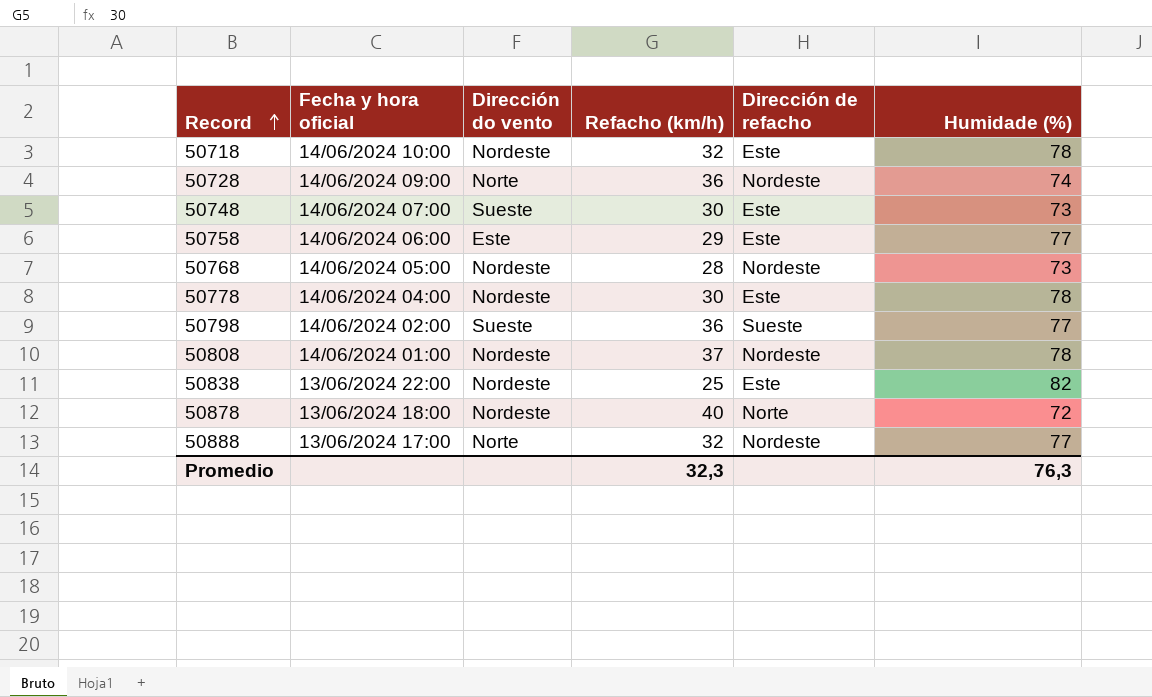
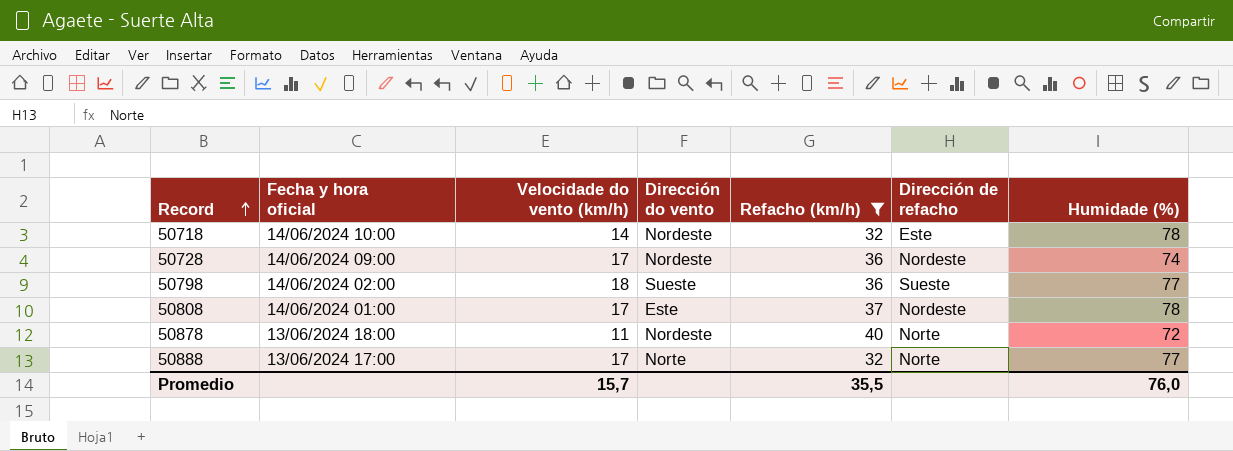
filter: none -> Refacho (km/h) >= 32
column Velocidade do vento (km/h) | position: none -> 3
50728 | Dirección do vento: Norte -> Nordeste
50808 | Dirección do vento: Nordeste -> Este
50888 | Dirección de refacho: Nordeste -> Norte
Promedio | Refacho (km/h): 32,3 -> 35,5
Promedio | Humidade (%): 76,3 -> 76,0

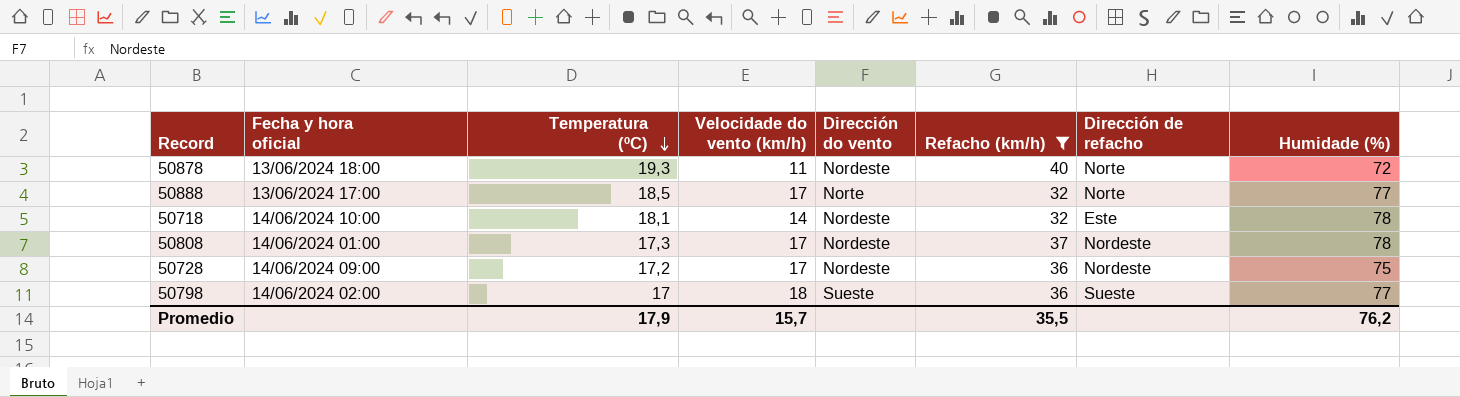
row order: Record ascending -> Temperatura (ºC) descending
column Temperatura (ºC) | position: none -> 3
50808 | Dirección do vento: Este -> Nordeste
50728 | Humidade (%): 74 -> 75
Promedio | Humidade (%): 76,0 -> 76,2

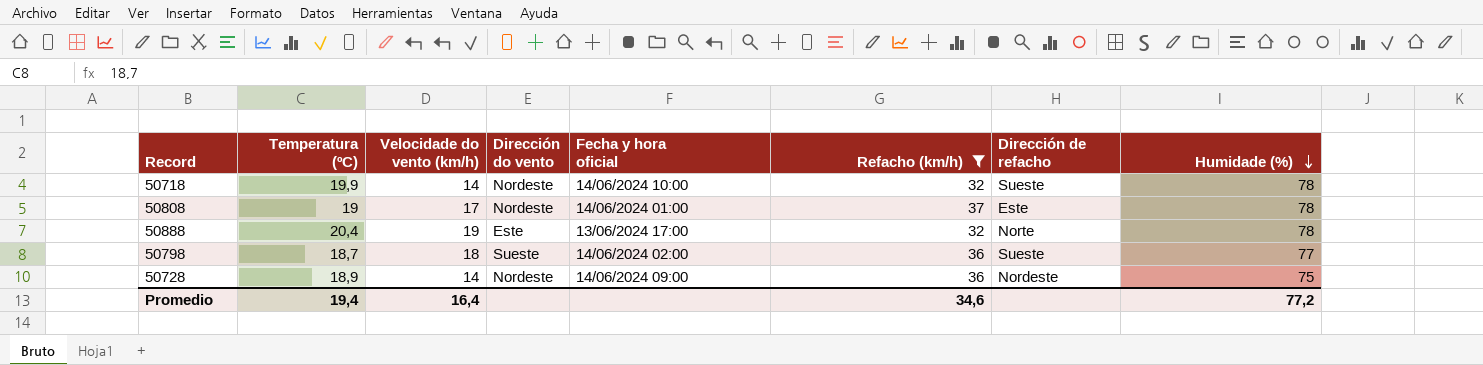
row order: Temperatura (ºC) descending -> Humidade (%) descending
column Fecha y hora oficial | position: 2 -> 5
row 50878: 13/06/2024 18:00 | 19,3 | 11 | Nordeste | 40 | Norte | 72 -> none
50718 | Temperatura (ºC): 18,1 -> 19,9
50718 | Dirección de refacho: Este -> Sueste
50808 | Temperatura (ºC): 17,3 -> 19
50808 | Dirección de refacho: Nordeste -> Este
50888 | Temperatura (ºC): 18,5 -> 20,4
50888 | Velocidade do vento (km/h): 17 -> 19
50888 | Dirección do vento: Norte -> Este
50888 | Humidade (%): 77 -> 78
50798 | Temperatura (ºC): 17 -> 18,7
50728 | Temperatura (ºC): 17,2 -> 18,9
50728 | Velocidade do vento (km/h): 17 -> 14
Promedio | Temperatura (ºC): 17,9 -> 19,4
Promedio | Velocidade do vento (km/h): 15,7 -> 16,4
Promedio | Refacho (km/h): 35,5 -> 34,6
Promedio | Humidade (%): 76,2 -> 77,2

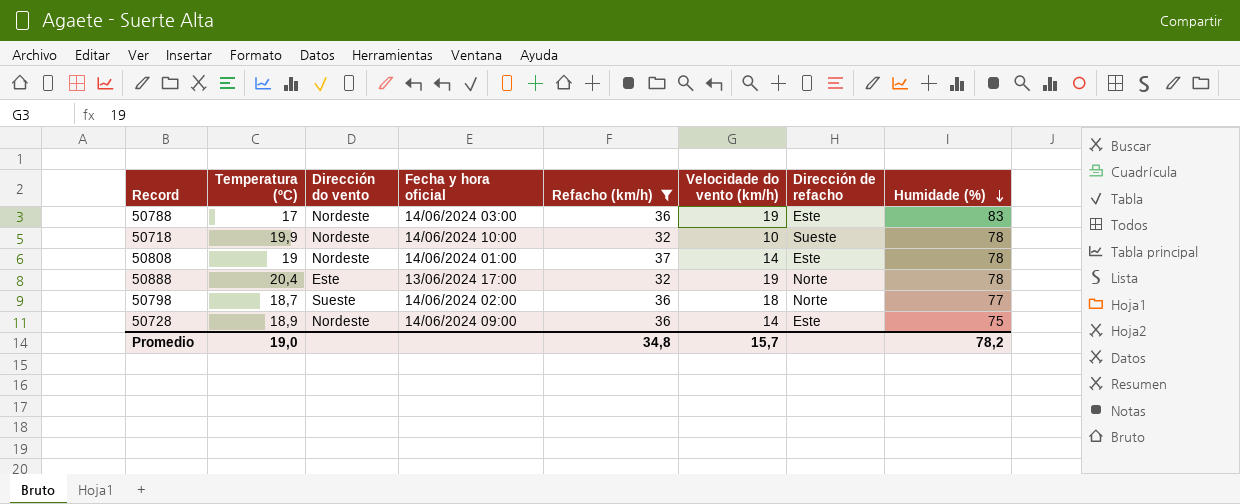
column Velocidade do vento (km/h) | position: 3 -> 6
row 50788: none -> 17 | Nordeste | 14/06/2024 03:00 | 36 | 19 | Este | 83
50718 | Velocidade do vento (km/h): 14 -> 10
50808 | Velocidade do vento (km/h): 17 -> 14
50798 | Dirección de refacho: Sueste -> Norte
50728 | Dirección de refacho: Nordeste -> Este
Promedio | Temperatura (ºC): 19,4 -> 19,0
Promedio | Refacho (km/h): 34,6 -> 34,8
Promedio | Velocidade do vento (km/h): 16,4 -> 15,7
Promedio | Humidade (%): 77,2 -> 78,2

